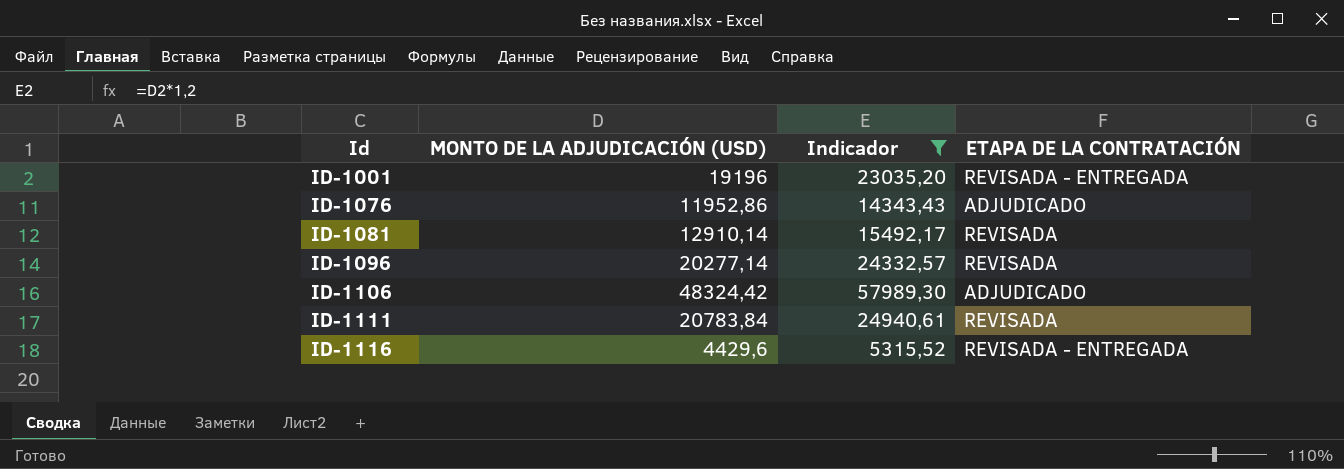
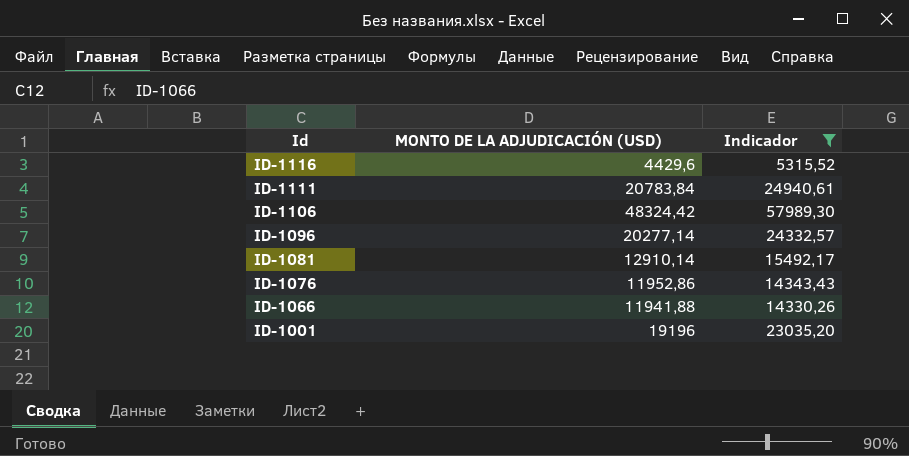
row order: Id ascending -> Id descending
column ETAPA DE LA CONTRATACIÓN | position: 4 -> none
row ID-1066: none -> 11941,88 | 14330,26

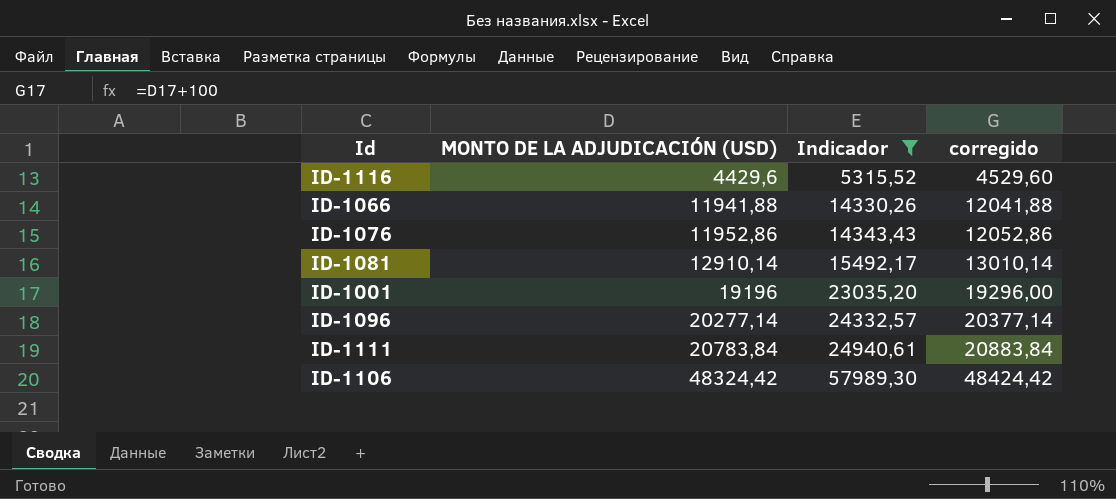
row order: Id descending -> MONTO DE LA ADJUDICACIÓN (USD) ascending
column corregido | formula: none -> [MONTO DE LA ADJUDICACIÓN (USD)] + 100

